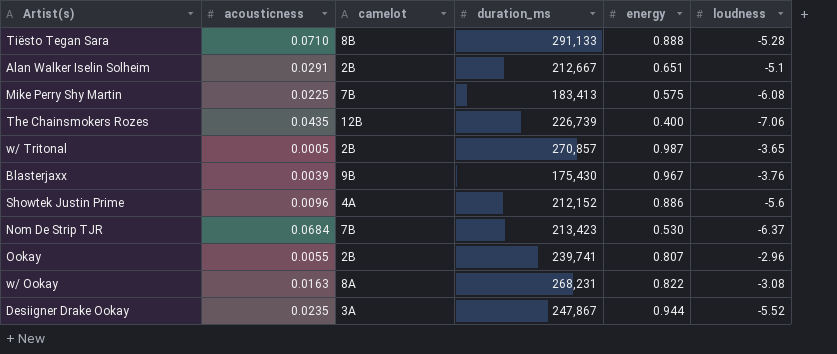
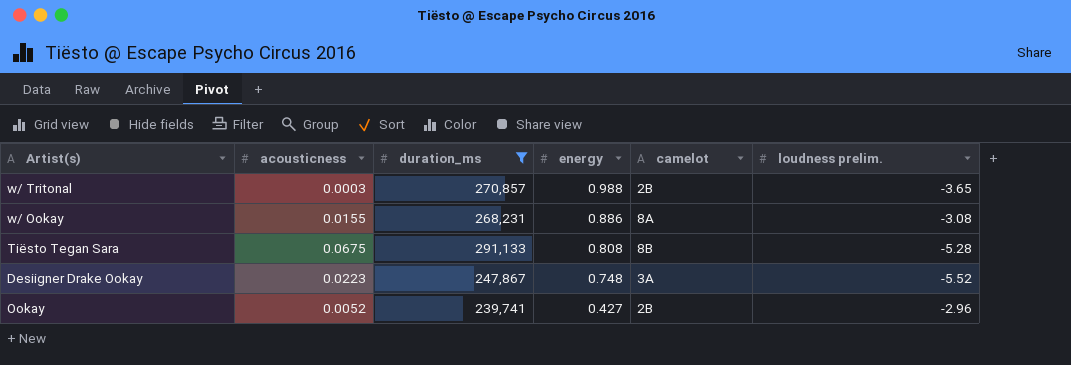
filter: none -> duration_ms >= 239,741
row order: none -> energy descending
column camelot | position: 3 -> 5
column name: loudness -> loudness prelim.
w/ Tritonal | acousticness: 0.0005 -> 0.0003
w/ Tritonal | energy: 0.987 -> 0.988
w/ Ookay | acousticness: 0.0163 -> 0.0155
w/ Ookay | energy: 0.822 -> 0.886
Tiësto Tegan Sara | acousticness: 0.0710 -> 0.0675
Tiësto Tegan Sara | energy: 0.888 -> 0.808
Desiigner Drake Ookay | acousticness: 0.0235 -> 0.0223
Desiigner Drake Ookay | energy: 0.944 -> 0.748
Ookay | acousticness: 0.0055 -> 0.0052
Ookay | energy: 0.807 -> 0.427

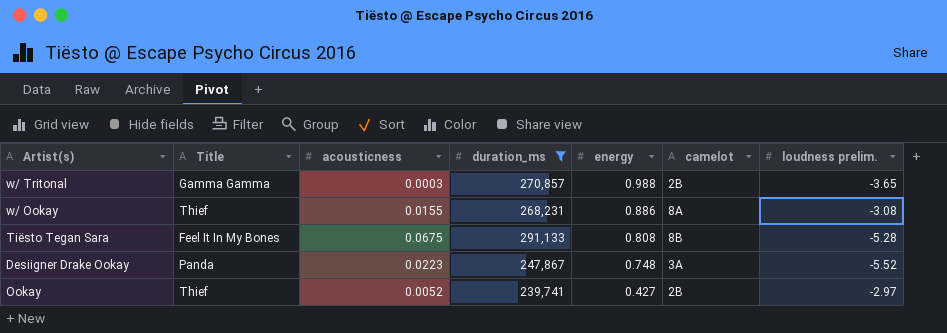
column Title | position: none -> 2
Ookay | loudness prelim.: -2.96 -> -2.97

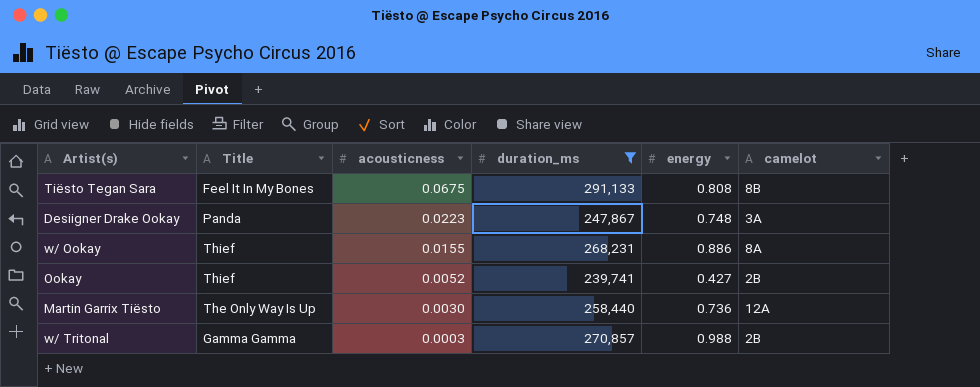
row order: energy descending -> acousticness descending
column loudness prelim. | position: 7 -> none
row Martin Garrix Tiësto: none -> The Only Way Is Up | 0.0030 | 258,440 | 0.736 | 12A

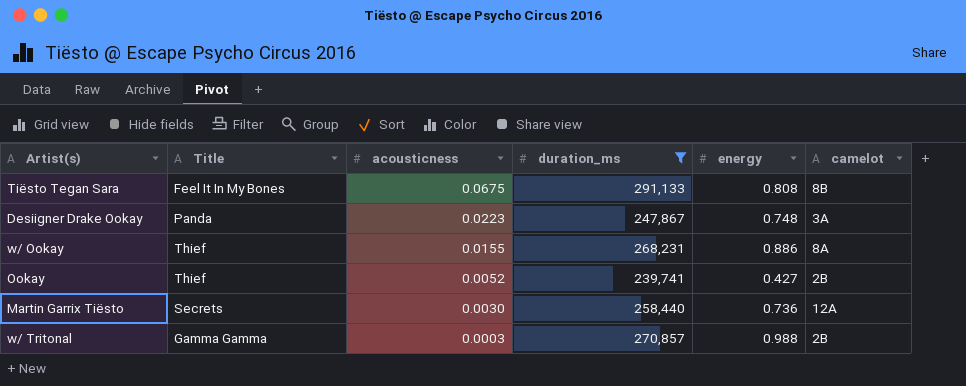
Martin Garrix Tiësto | Title: The Only Way Is Up -> Secrets

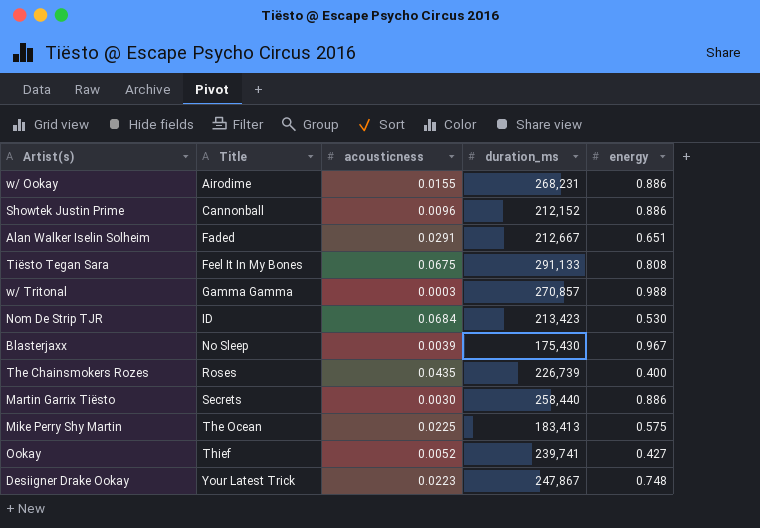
filter: duration_ms >= 239,741 -> none
row order: acousticness descending -> Title ascending
column camelot | position: 6 -> none
w/ Ookay | Title: Thief -> Airodime
Martin Garrix Tiësto | energy: 0.736 -> 0.886
Desiigner Drake Ookay | Title: Panda -> Your Latest Trick

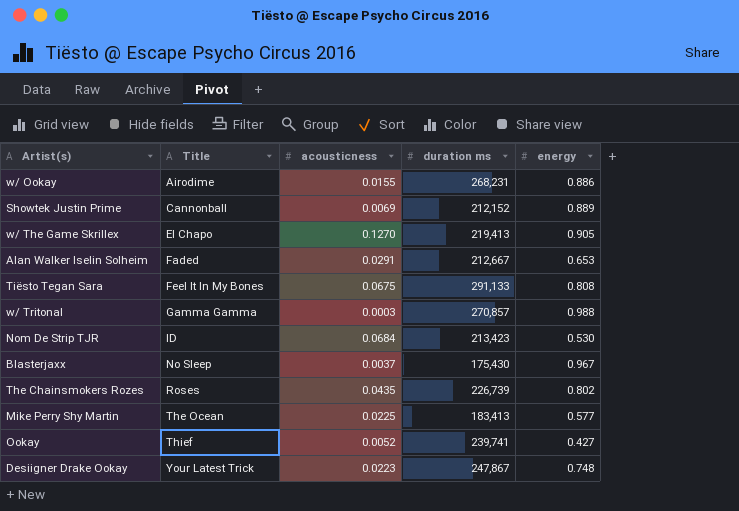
column name: duration_ms -> duration ms
row Martin Garrix Tiësto: Secrets | 0.0030 | 258,440 | 0.886 -> none
Showtek Justin Prime | acousticness: 0.0096 -> 0.0069
Showtek Justin Prime | energy: 0.886 -> 0.889
row w/ The Game Skrillex: none -> El Chapo | 0.1270 | 219,413 | 0.905
Alan Walker Iselin Solheim | energy: 0.651 -> 0.653
Blasterjaxx | acousticness: 0.0039 -> 0.0037
The Chainsmokers Rozes | energy: 0.400 -> 0.802
Mike Perry Shy Martin | energy: 0.575 -> 0.577

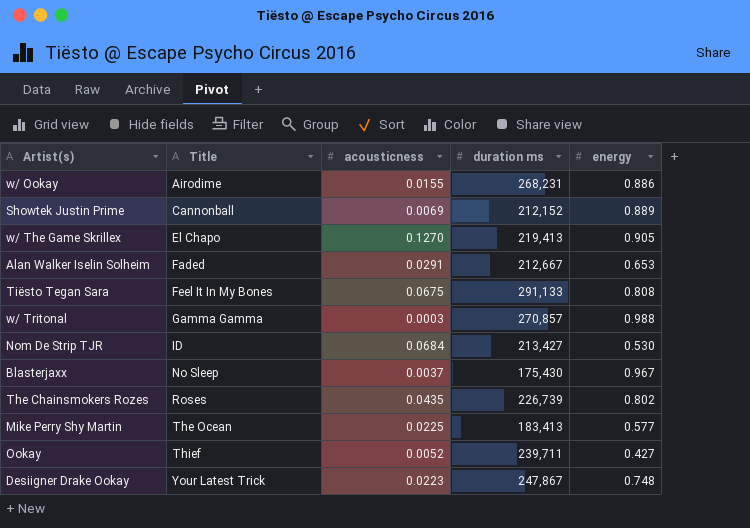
Nom De Strip TJR | duration ms: 213,423 -> 213,427
Ookay | duration ms: 239,741 -> 239,711

